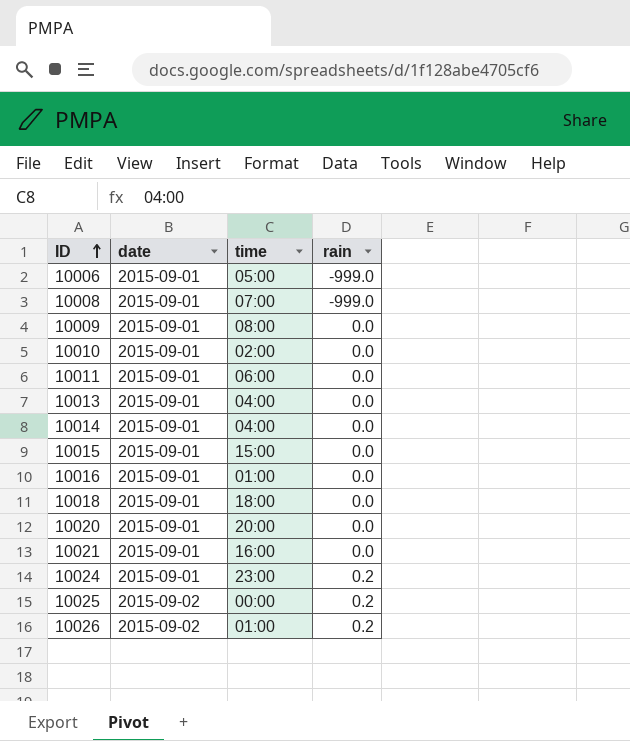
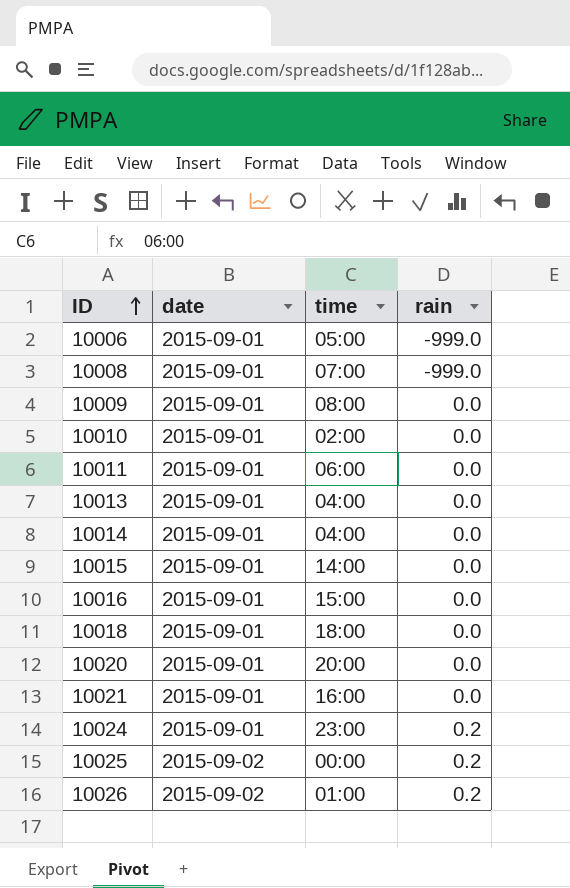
10015 | time: 15:00 -> 14:00
10016 | time: 01:00 -> 15:00

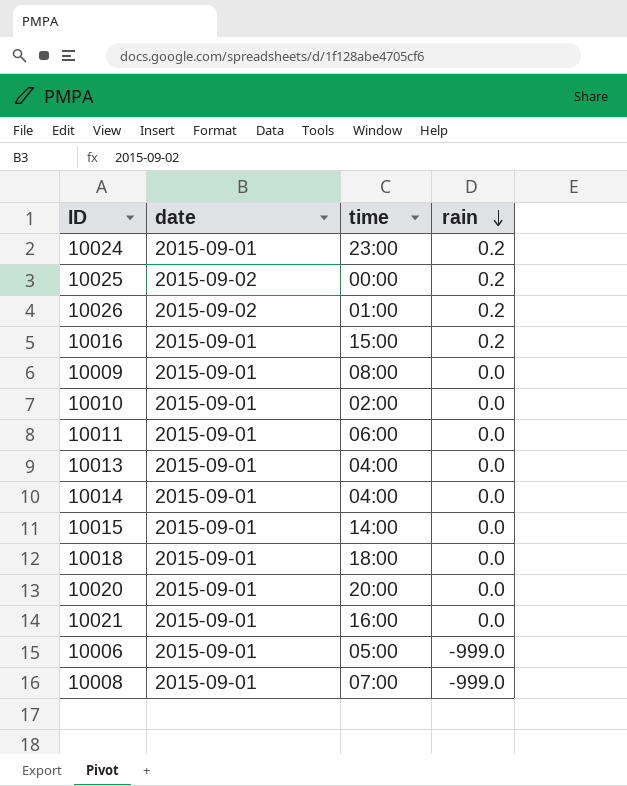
row order: ID ascending -> rain descending
10016 | rain: 0.0 -> 0.2

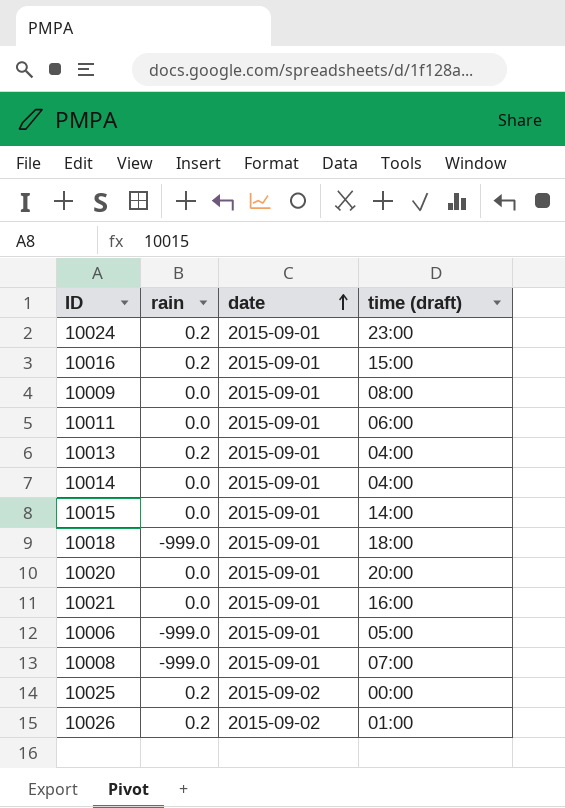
row order: rain descending -> date ascending
column rain | position: 4 -> 2
column name: time -> time (draft)
row 10010: 2015-09-01 | 02:00 | 0.0 -> none
10013 | rain: 0.0 -> 0.2
10018 | rain: 0.0 -> -999.0

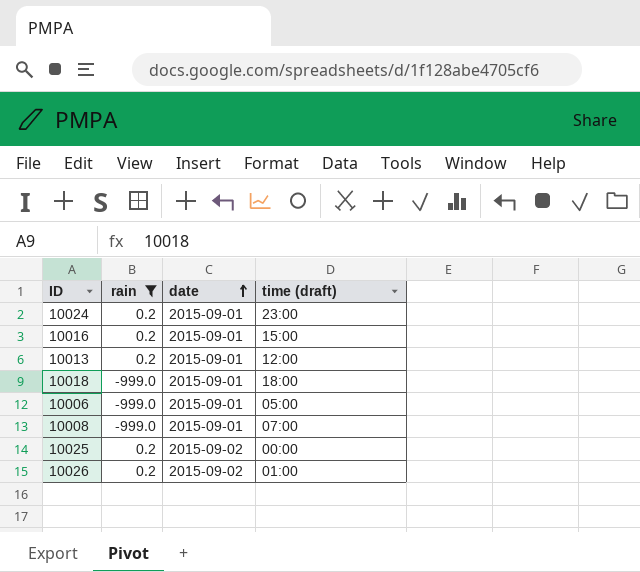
filter: none -> rain != 0.0
10013 | time (draft): 04:00 -> 12:00

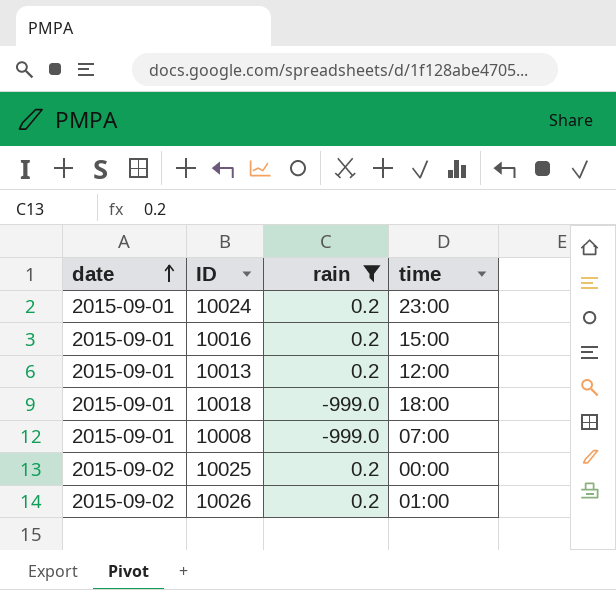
column date | position: 3 -> 1
column name: time (draft) -> time
row 10006: -999.0 | 2015-09-01 | 05:00 -> none

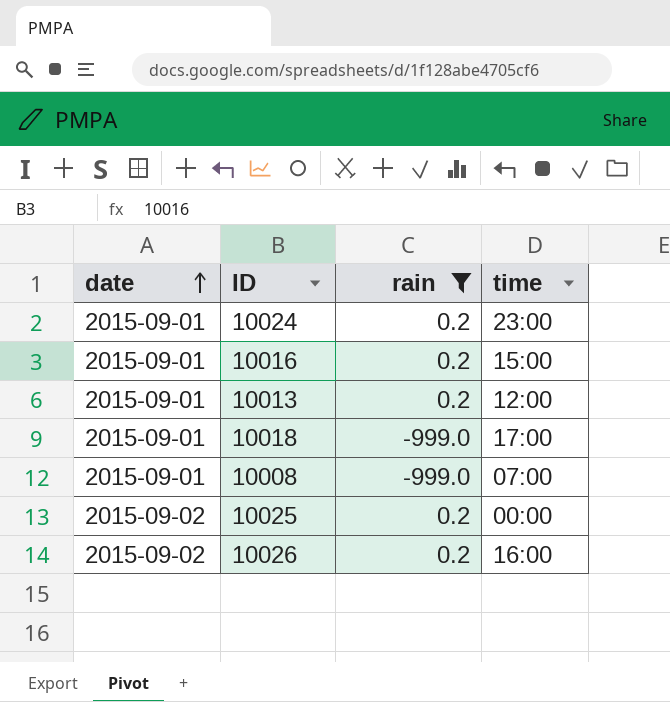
10018 | time: 18:00 -> 17:00
10026 | time: 01:00 -> 16:00

